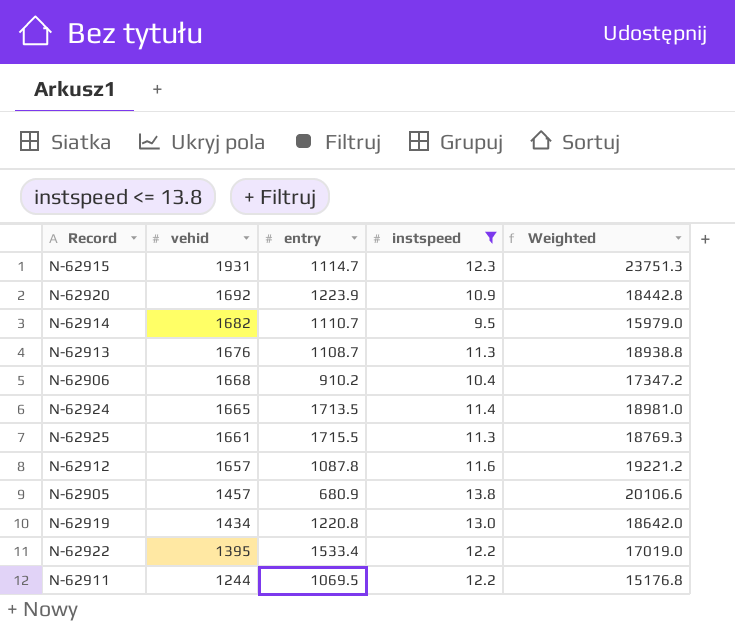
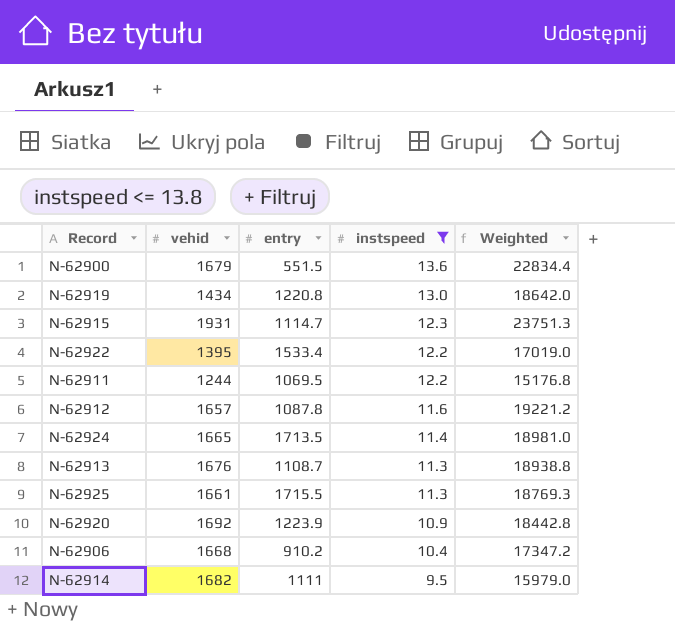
row order: vehid descending -> instspeed descending
row N-62905: 1457 | 680.9 | 13.8 | 20106.6 -> none
row N-62900: none -> 1679 | 551.5 | 13.6 | 22834.4
N-62914 | entry: 1110.7 -> 1111

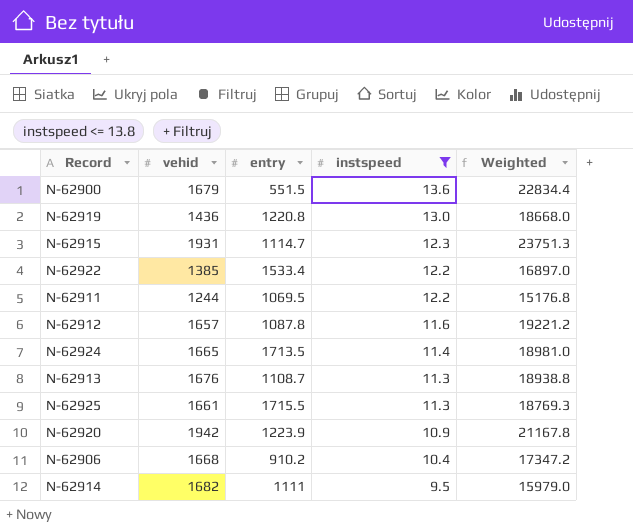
N-62919 | vehid: 1434 -> 1436
N-62919 | Weighted: 18642.0 -> 18668.0
N-62922 | vehid: 1395 -> 1385
N-62922 | Weighted: 17019.0 -> 16897.0
N-62920 | vehid: 1692 -> 1942
N-62920 | Weighted: 18442.8 -> 21167.8

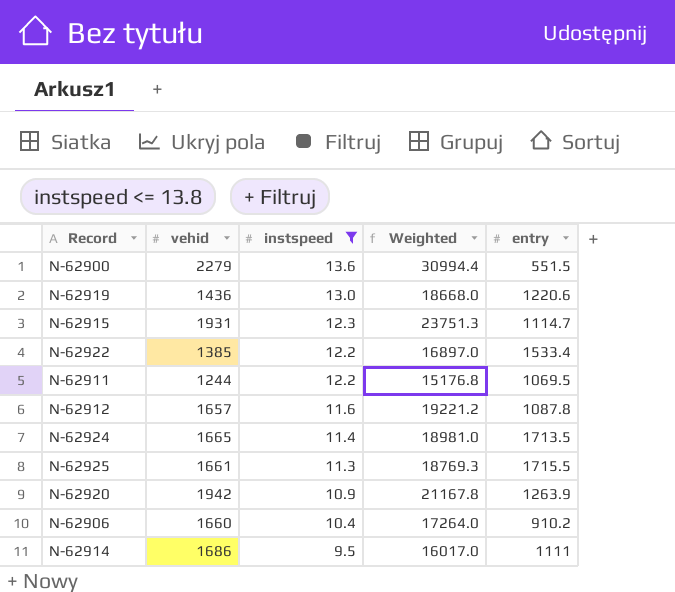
column entry | position: 3 -> 5
row N-62913: 1676 | 1108.7 | 11.3 | 18938.8 -> none
N-62900 | vehid: 1679 -> 2279
N-62900 | Weighted: 22834.4 -> 30994.4
N-62919 | entry: 1220.8 -> 1220.6
N-62920 | entry: 1223.9 -> 1263.9
N-62906 | vehid: 1668 -> 1660
N-62906 | Weighted: 17347.2 -> 17264.0
N-62914 | vehid: 1682 -> 1686
N-62914 | Weighted: 15979.0 -> 16017.0

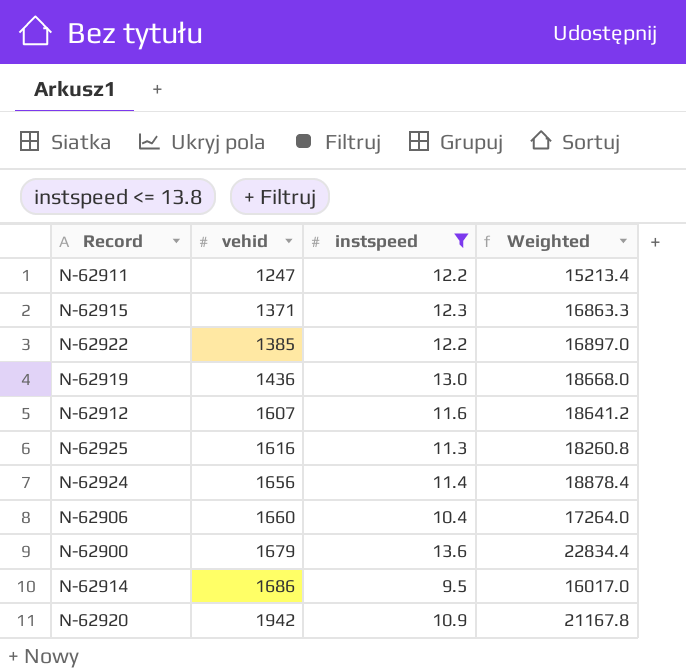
row order: instspeed descending -> vehid ascending
column entry | position: 5 -> none
N-62911 | vehid: 1244 -> 1247
N-62911 | Weighted: 15176.8 -> 15213.4
N-62915 | vehid: 1931 -> 1371
N-62915 | Weighted: 23751.3 -> 16863.3
N-62912 | vehid: 1657 -> 1607
N-62912 | Weighted: 19221.2 -> 18641.2
N-62925 | vehid: 1661 -> 1616
N-62925 | Weighted: 18769.3 -> 18260.8
N-62924 | vehid: 1665 -> 1656
N-62924 | Weighted: 18981.0 -> 18878.4
N-62900 | vehid: 2279 -> 1679
N-62900 | Weighted: 30994.4 -> 22834.4

